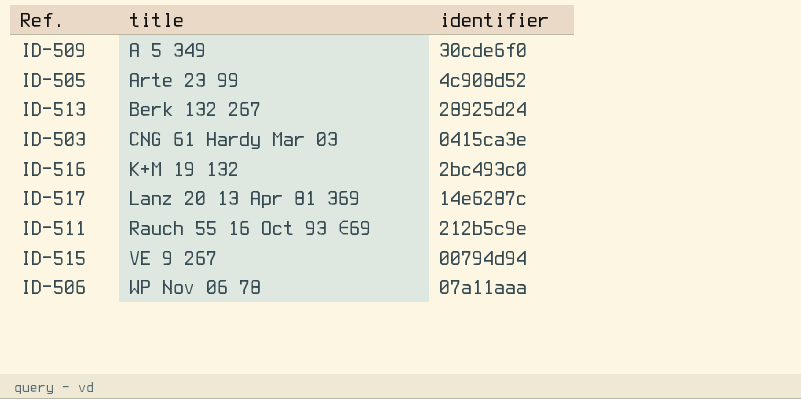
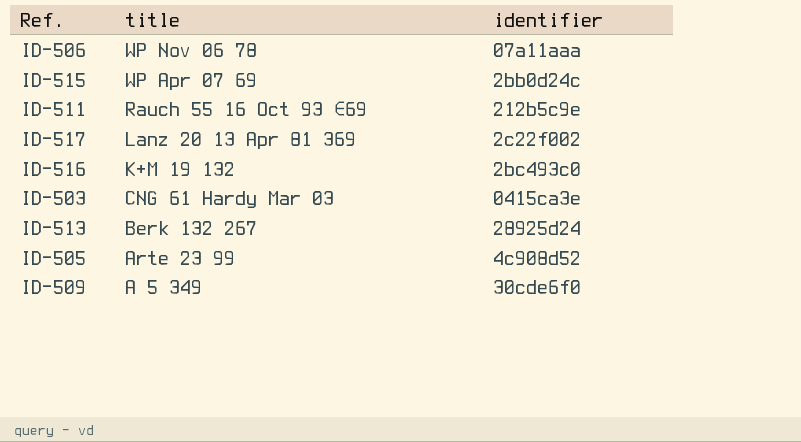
row order: title ascending -> title descending
ID-515 | title: VE 9 267 -> WP Apr 07 69
ID-515 | identifier: 00794d94 -> 2bb0d24c
ID-517 | identifier: 14e6287c -> 2c22f002

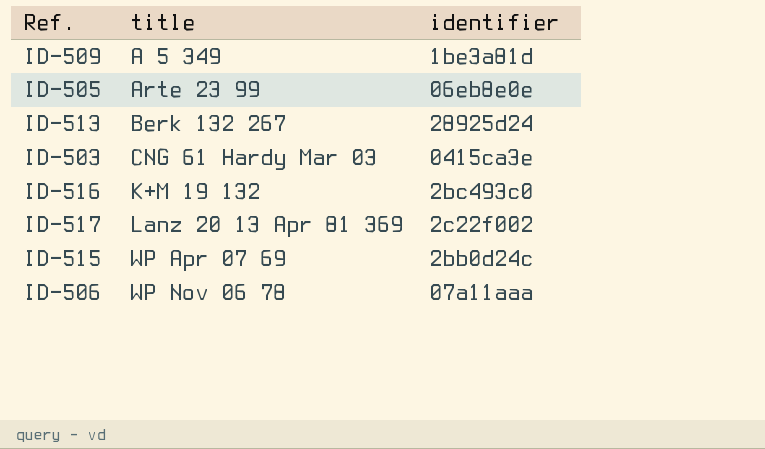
row order: title descending -> title ascending
row ID-511: Rauch 55 16 Oct 93 ∈69 | 212b5c9e -> none
ID-509 | identifier: 30cde6f0 -> 1be3a81d
ID-505 | identifier: 4c908d52 -> 06eb8e0e

